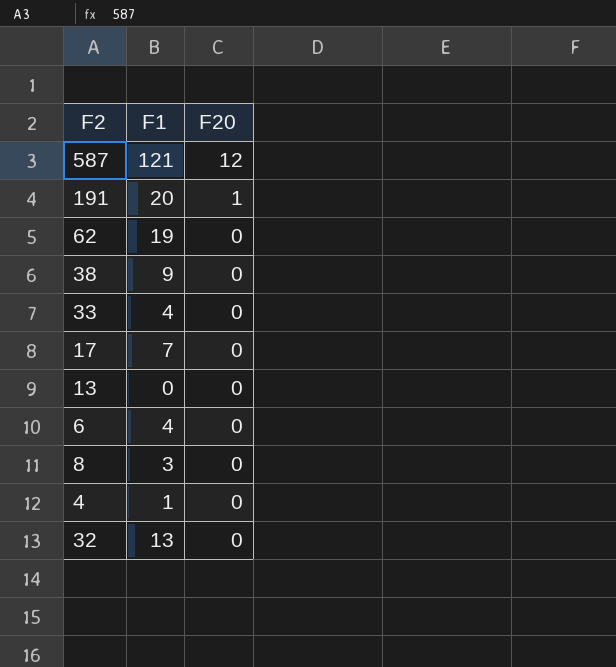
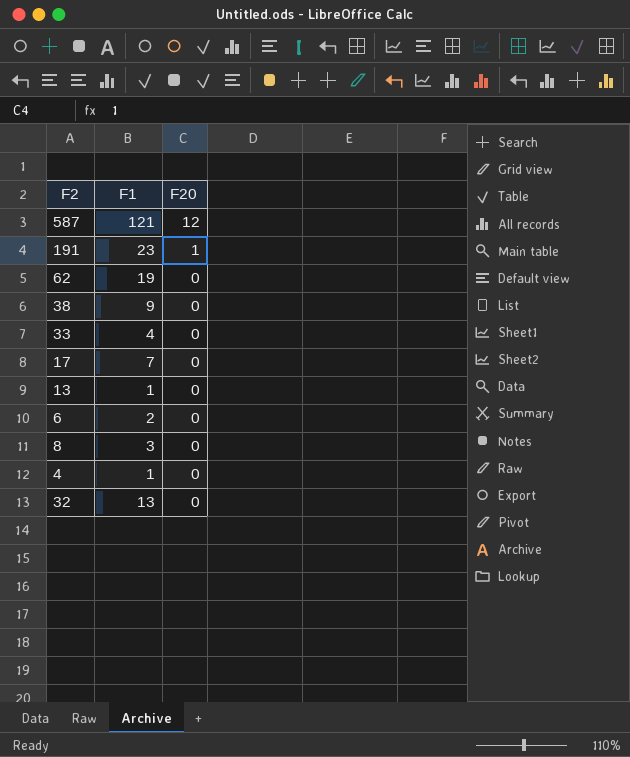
191 | F1: 20 -> 23
13 | F1: 0 -> 1
6 | F1: 4 -> 2

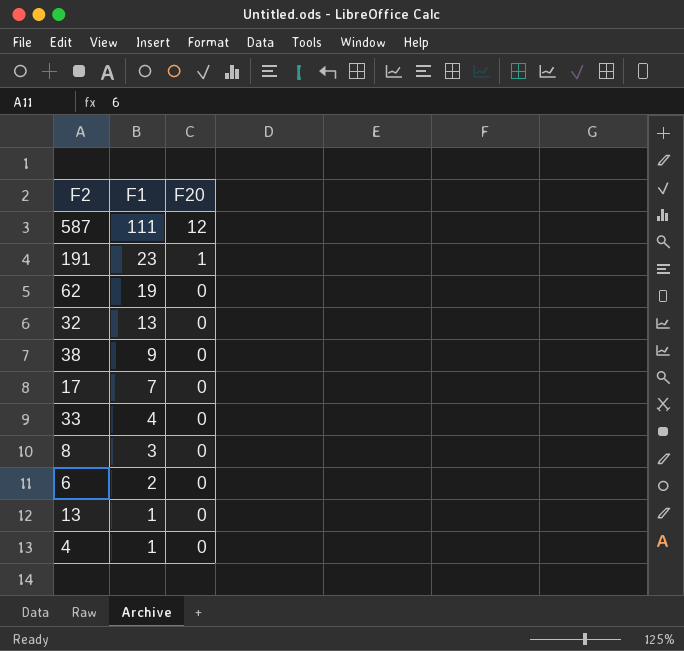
row order: F20 descending -> F1 descending
587 | F1: 121 -> 111

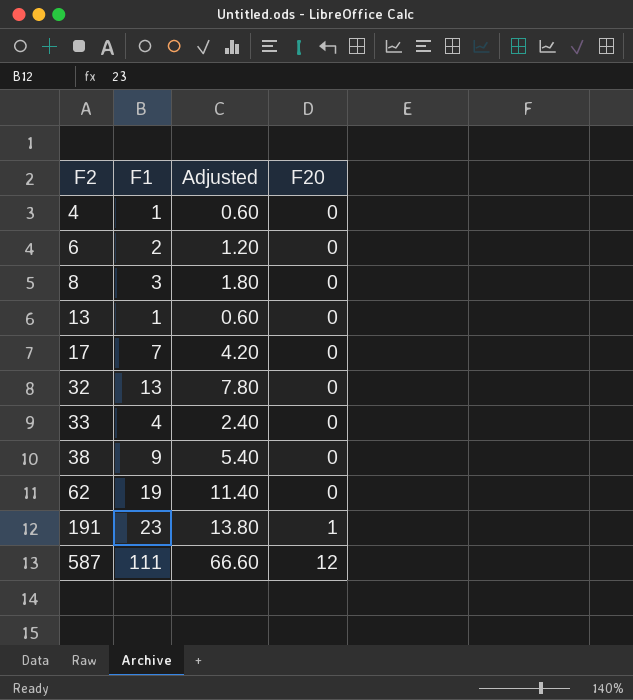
row order: F1 descending -> F2 ascending
column Adjusted | formula: none -> [F1] * 0.6

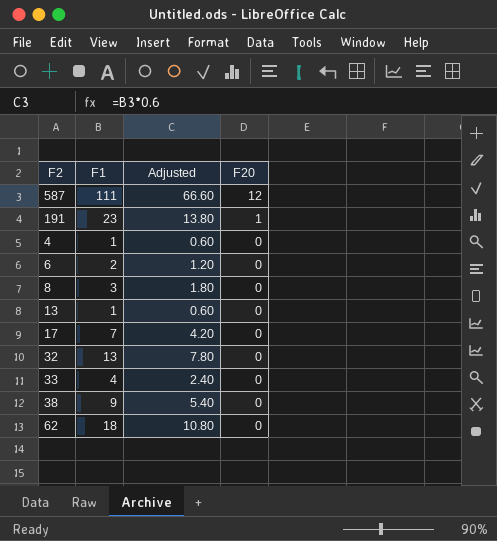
row order: F2 ascending -> F20 descending
62 | F1: 19 -> 18
62 | Adjusted: 11.40 -> 10.80

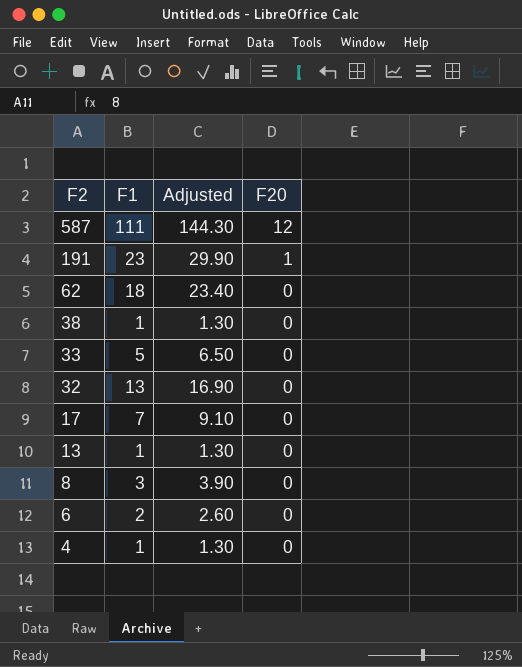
row order: F20 descending -> F2 descending
column Adjusted | formula: [F1] * 0.6 -> [F1] * 1.3
38 | F1: 9 -> 1
33 | F1: 4 -> 5

